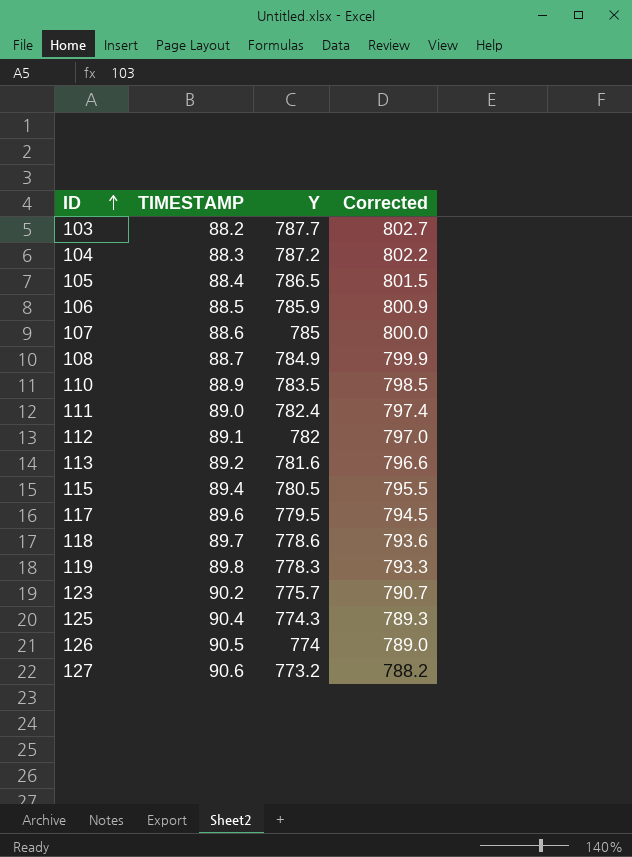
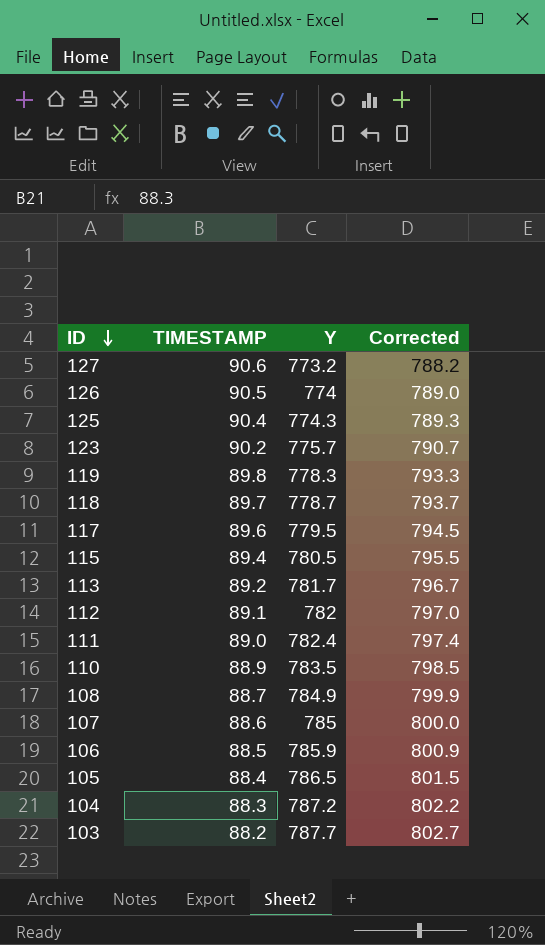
row order: ID ascending -> ID descending
118 | Y: 778.6 -> 778.7
118 | Corrected: 793.6 -> 793.7
113 | Y: 781.6 -> 781.7
113 | Corrected: 796.6 -> 796.7

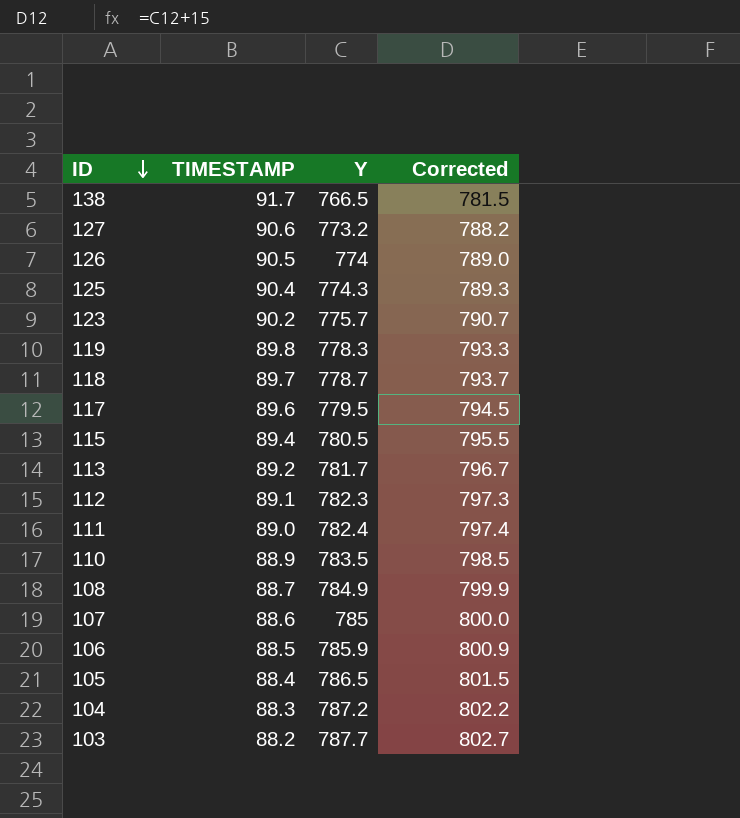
row 138: none -> 91.7 | 766.5 | 781.5
112 | Y: 782 -> 782.3
112 | Corrected: 797.0 -> 797.3

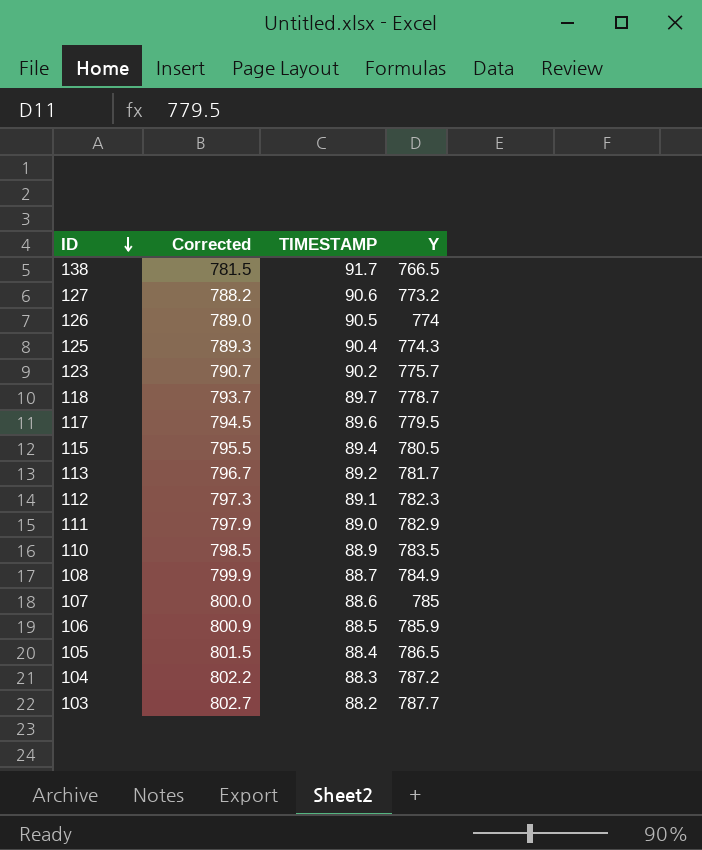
column Corrected | position: 4 -> 2
row 119: 89.8 | 778.3 | 793.3 -> none
111 | Corrected: 797.4 -> 797.9
111 | Y: 782.4 -> 782.9

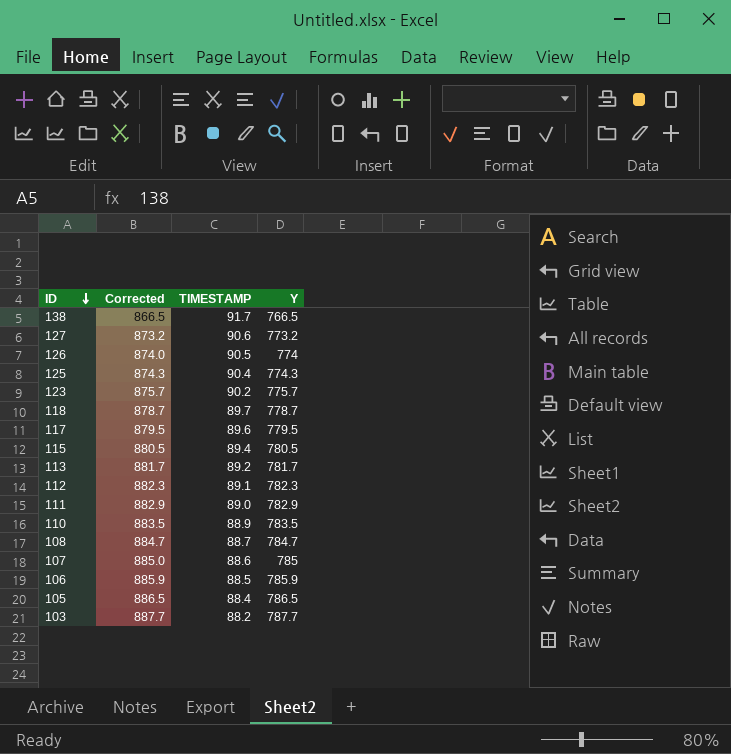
column Corrected | formula: [Y] + 15 -> [Y] + 100
row 104: 802.2 | 88.3 | 787.2 -> none
108 | Y: 784.9 -> 784.7

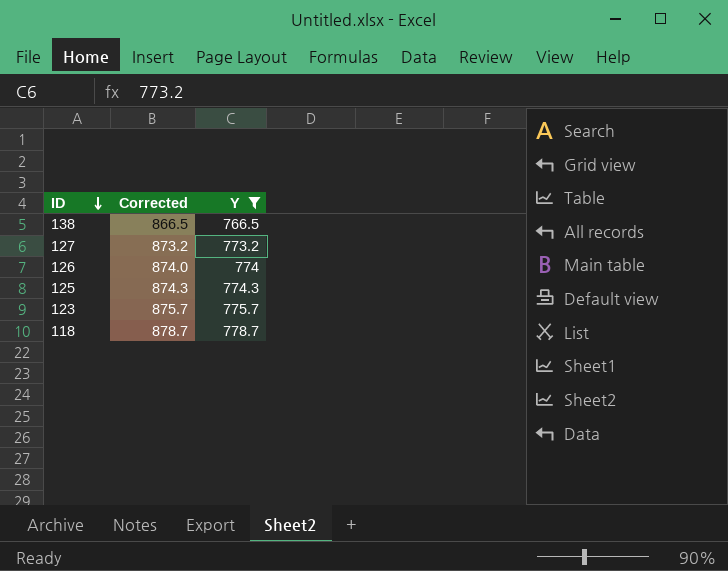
filter: none -> Y <= 778.7
column TIMESTAMP | position: 3 -> none

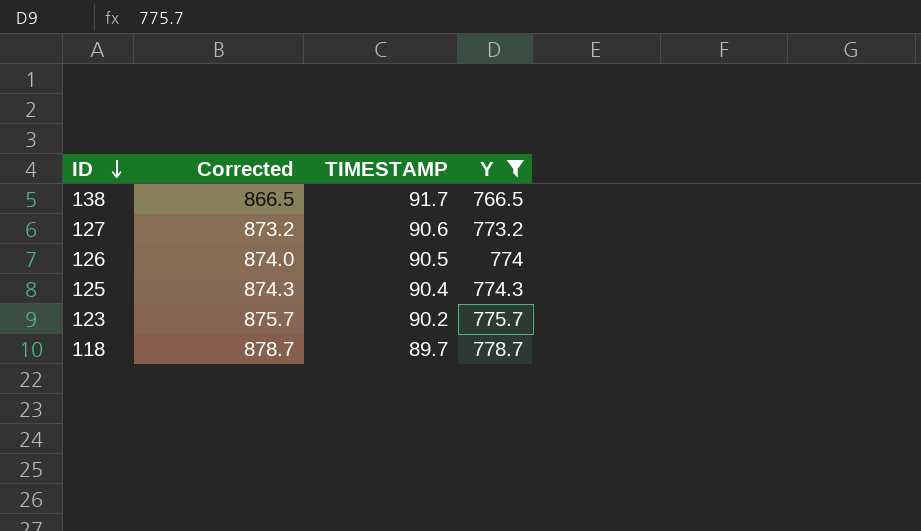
column TIMESTAMP | position: none -> 3

